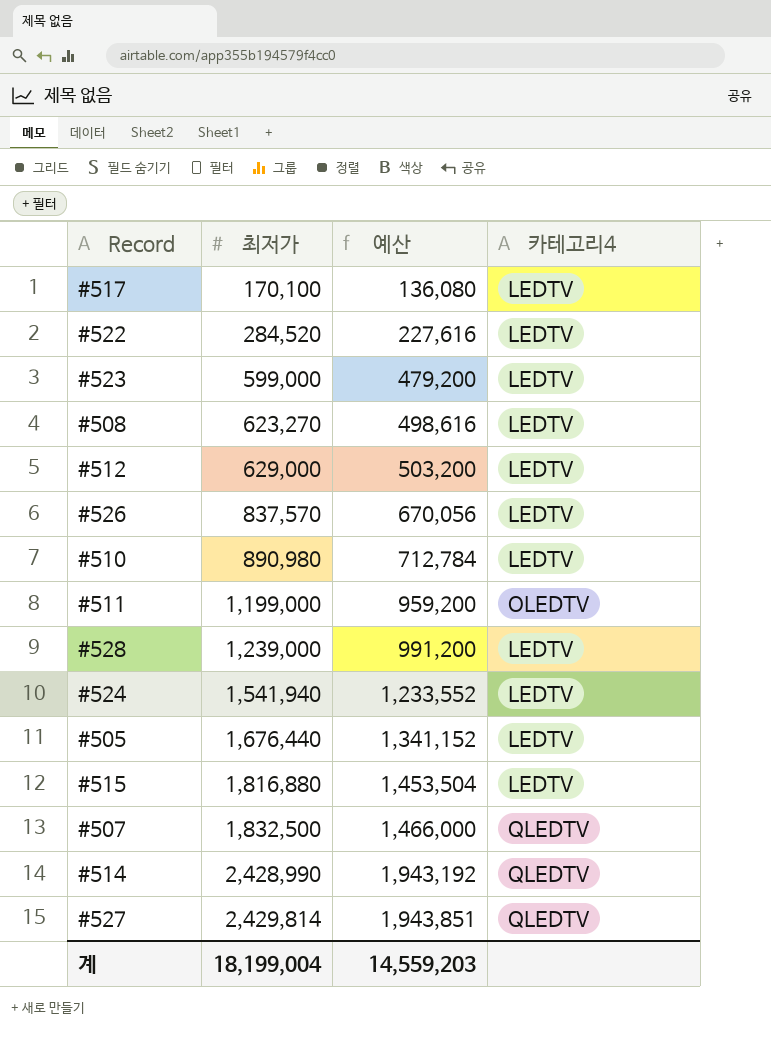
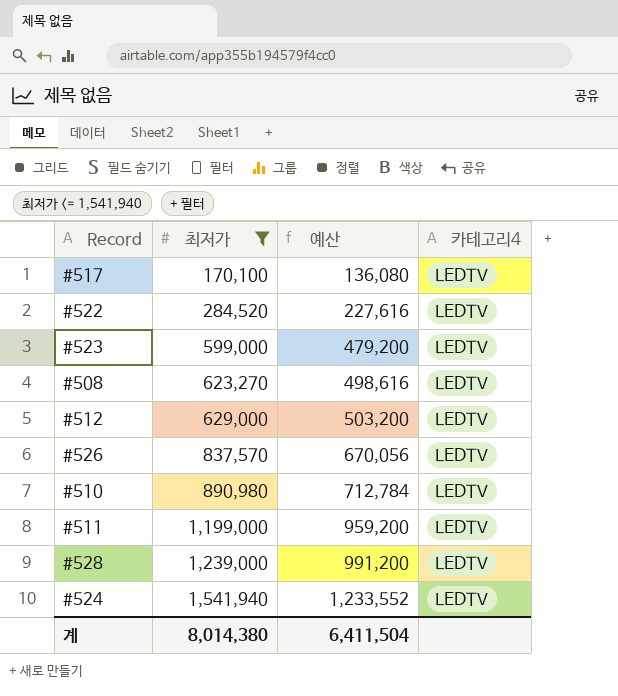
filter: none -> 최저가 <= 1,541,940
#511 | 카테고리4: OLEDTV -> LEDTV
계 | 최저가: 18,199,004 -> 8,014,380
계 | 예산: 14,559,203 -> 6,411,504

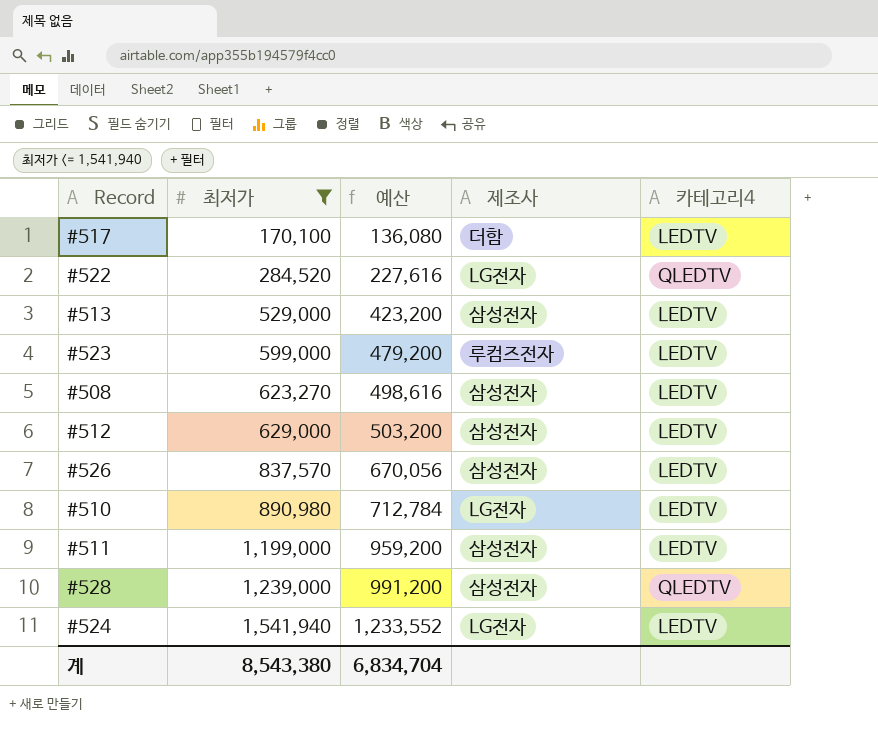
column 제조사 | position: none -> 4
#522 | 카테고리4: LEDTV -> QLEDTV
row #513: none -> 529,000 | 423,200 | 삼성전자 | LEDTV
#528 | 카테고리4: LEDTV -> QLEDTV
계 | 최저가: 8,014,380 -> 8,543,380
계 | 예산: 6,411,504 -> 6,834,704

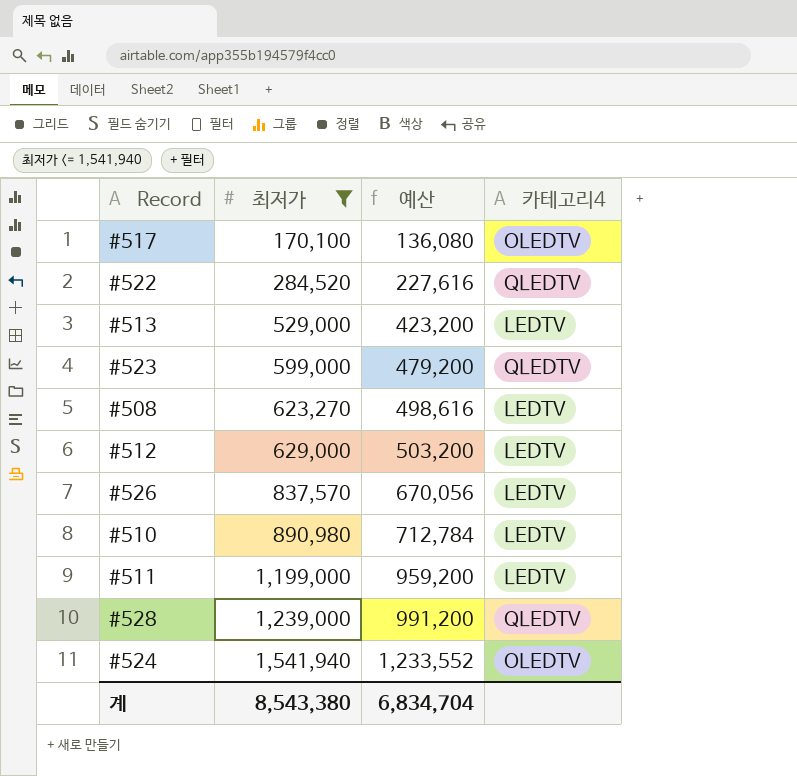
column 제조사 | position: 4 -> none
#517 | 카테고리4: LEDTV -> OLEDTV
#523 | 카테고리4: LEDTV -> QLEDTV
#524 | 카테고리4: LEDTV -> OLEDTV

